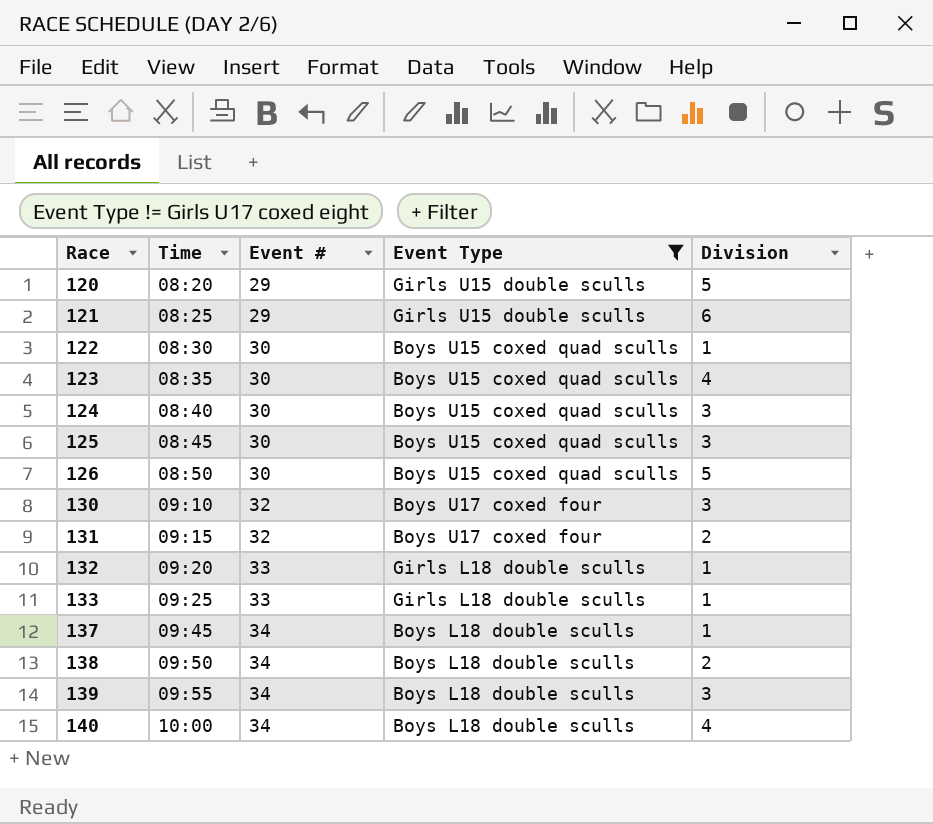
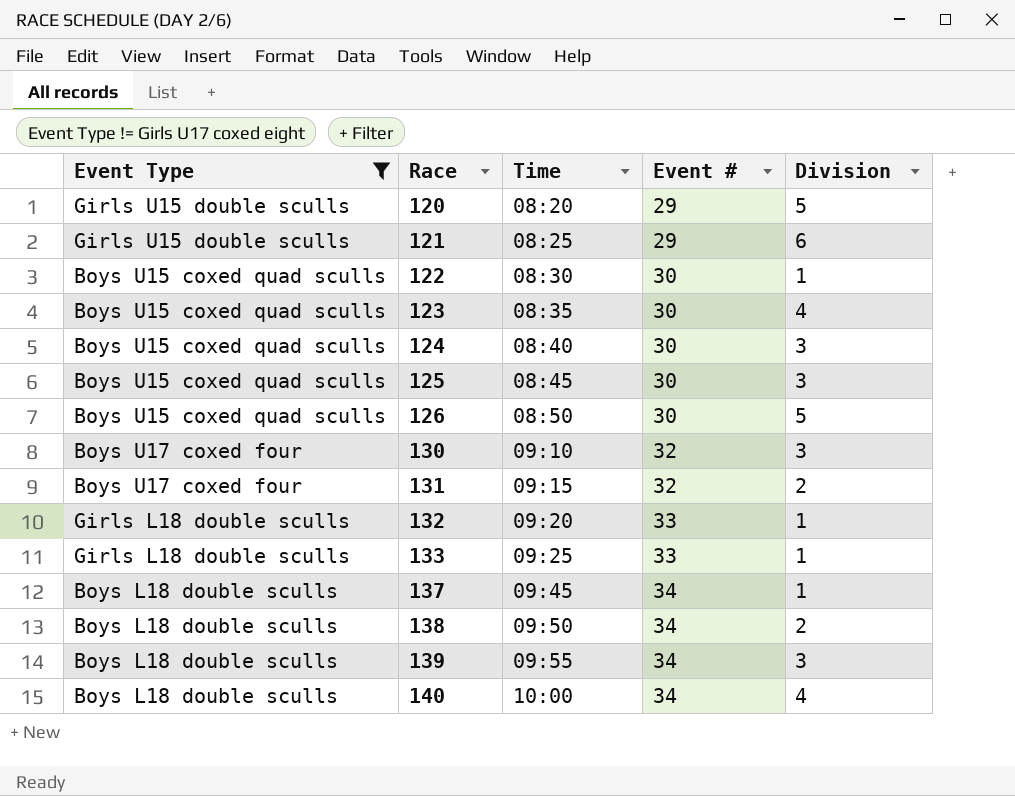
column Event Type | position: 4 -> 1

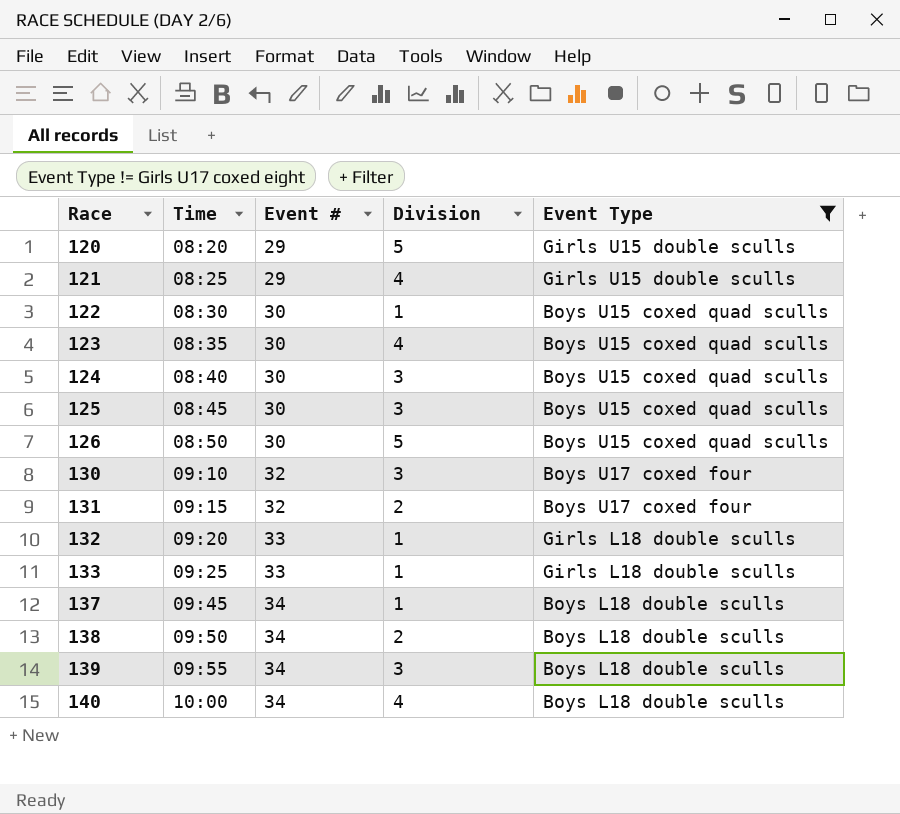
column Event Type | position: 1 -> 5
121 | Division: 6 -> 4

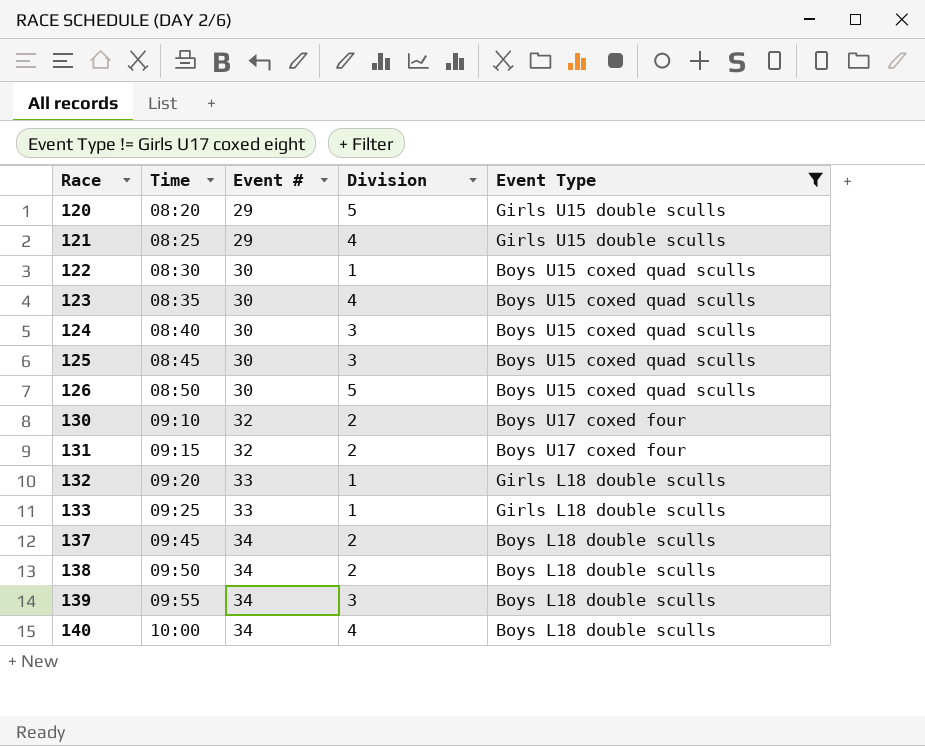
130 | Division: 3 -> 2
137 | Division: 1 -> 2

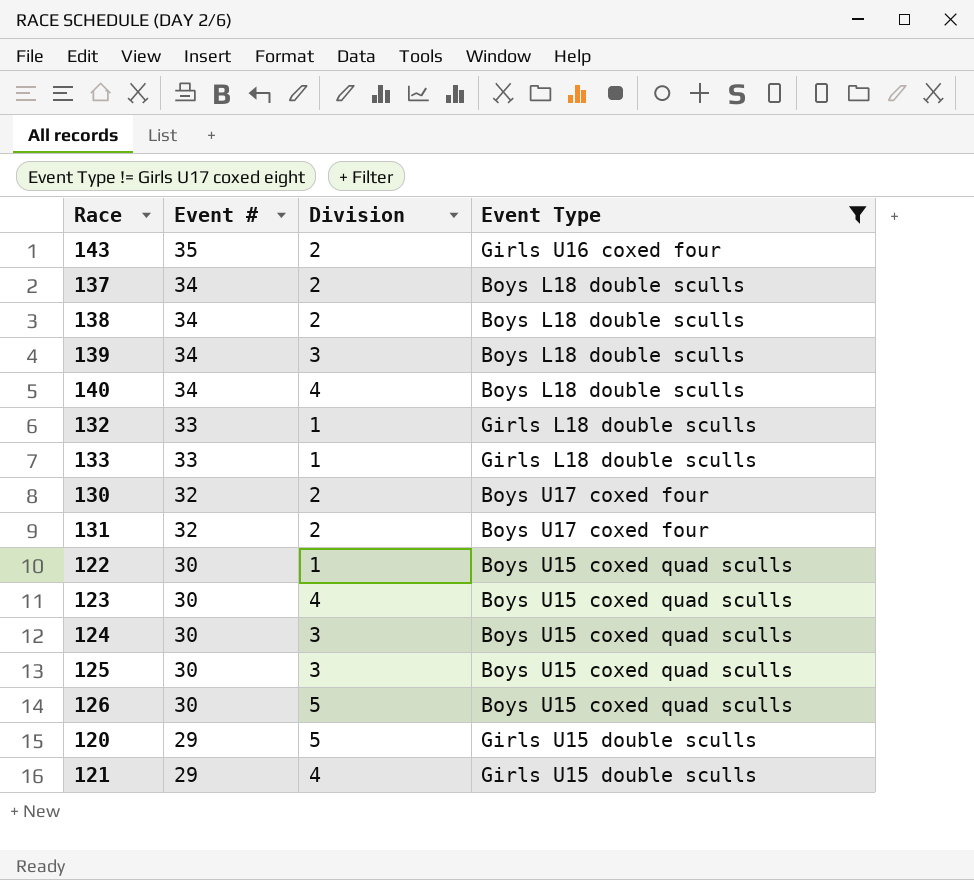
row order: Race ascending -> Event # descending
column Time | position: 2 -> none
row 143: none -> 35 | 2 | Girls U16 coxed four

